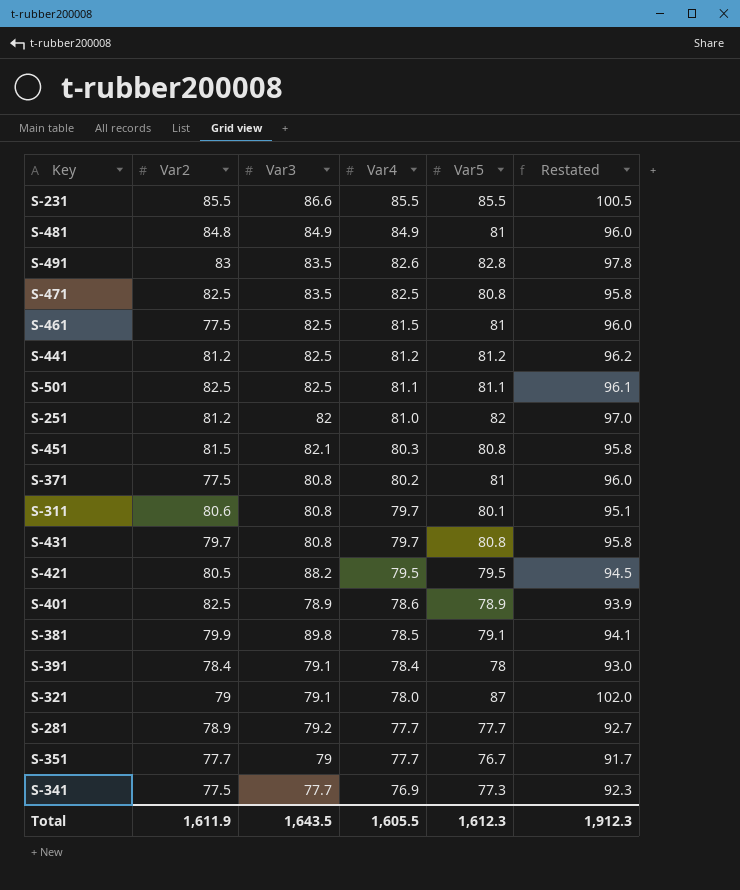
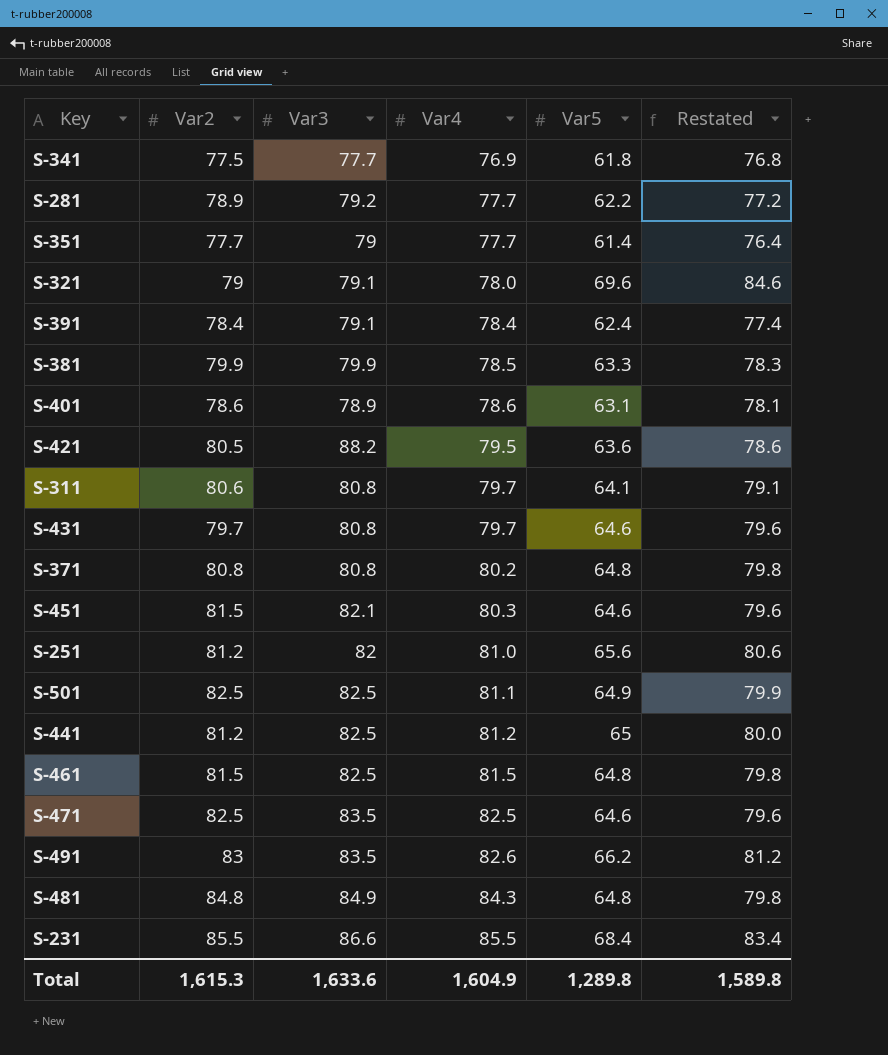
row order: Var4 descending -> Var4 ascending
S-341 | Var5: 77.3 -> 61.8
S-341 | Restated: 92.3 -> 76.8
S-281 | Var5: 77.7 -> 62.2
S-281 | Restated: 92.7 -> 77.2
S-351 | Var5: 76.7 -> 61.4
S-351 | Restated: 91.7 -> 76.4
S-321 | Var5: 87 -> 69.6
S-321 | Restated: 102.0 -> 84.6
S-391 | Var5: 78 -> 62.4
S-391 | Restated: 93.0 -> 77.4
S-381 | Var3: 89.8 -> 79.9
S-381 | Var5: 79.1 -> 63.3
S-381 | Restated: 94.1 -> 78.3
S-401 | Var2: 82.5 -> 78.6
S-401 | Var5: 78.9 -> 63.1
S-401 | Restated: 93.9 -> 78.1
S-421 | Var5: 79.5 -> 63.6
S-421 | Restated: 94.5 -> 78.6
S-311 | Var5: 80.1 -> 64.1
S-311 | Restated: 95.1 -> 79.1
S-431 | Var5: 80.8 -> 64.6
S-431 | Restated: 95.8 -> 79.6
S-371 | Var2: 77.5 -> 80.8
S-371 | Var5: 81 -> 64.8
S-371 | Restated: 96.0 -> 79.8
S-451 | Var5: 80.8 -> 64.6
S-451 | Restated: 95.8 -> 79.6
S-251 | Var5: 82 -> 65.6
S-251 | Restated: 97.0 -> 80.6
S-501 | Var5: 81.1 -> 64.9
S-501 | Restated: 96.1 -> 79.9
S-441 | Var5: 81.2 -> 65
S-441 | Restated: 96.2 -> 80.0
S-461 | Var2: 77.5 -> 81.5
S-461 | Var5: 81 -> 64.8
S-461 | Restated: 96.0 -> 79.8
S-471 | Var5: 80.8 -> 64.6
S-471 | Restated: 95.8 -> 79.6
S-491 | Var5: 82.8 -> 66.2
S-491 | Restated: 97.8 -> 81.2
S-481 | Var4: 84.9 -> 84.3
S-481 | Var5: 81 -> 64.8
S-481 | Restated: 96.0 -> 79.8
S-231 | Var5: 85.5 -> 68.4
S-231 | Restated: 100.5 -> 83.4
Total | Var2: 1,611.9 -> 1,615.3
Total | Var3: 1,643.5 -> 1,633.6
Total | Var4: 1,605.5 -> 1,604.9
Total | Var5: 1,612.3 -> 1,289.8
Total | Restated: 1,912.3 -> 1,589.8

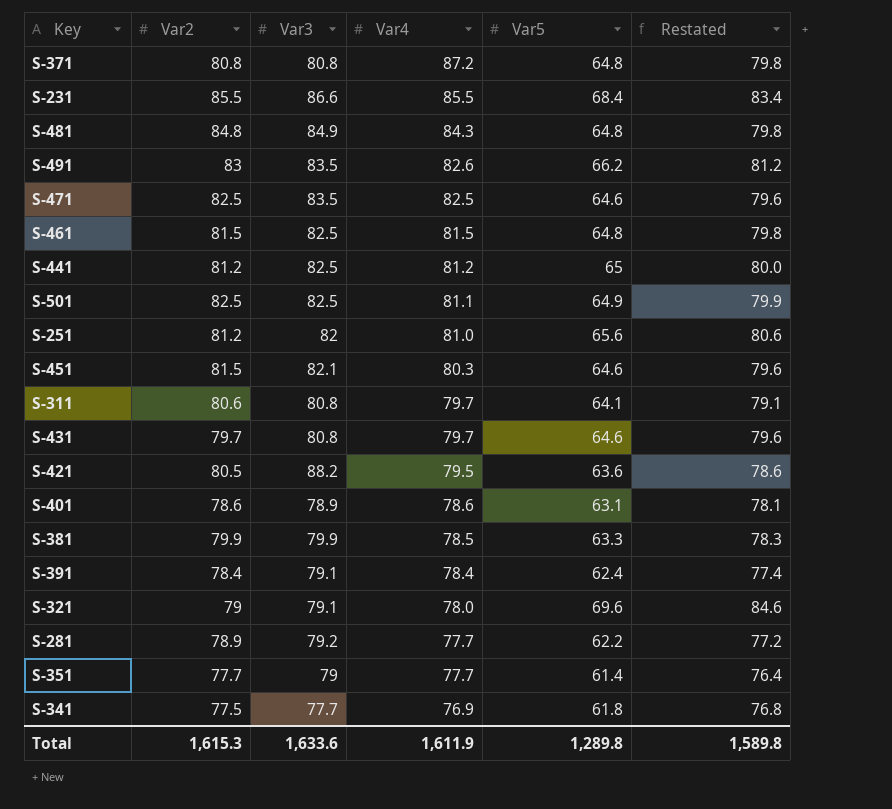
row order: Var4 ascending -> Var4 descending
S-371 | Var4: 80.2 -> 87.2
Total | Var4: 1,604.9 -> 1,611.9

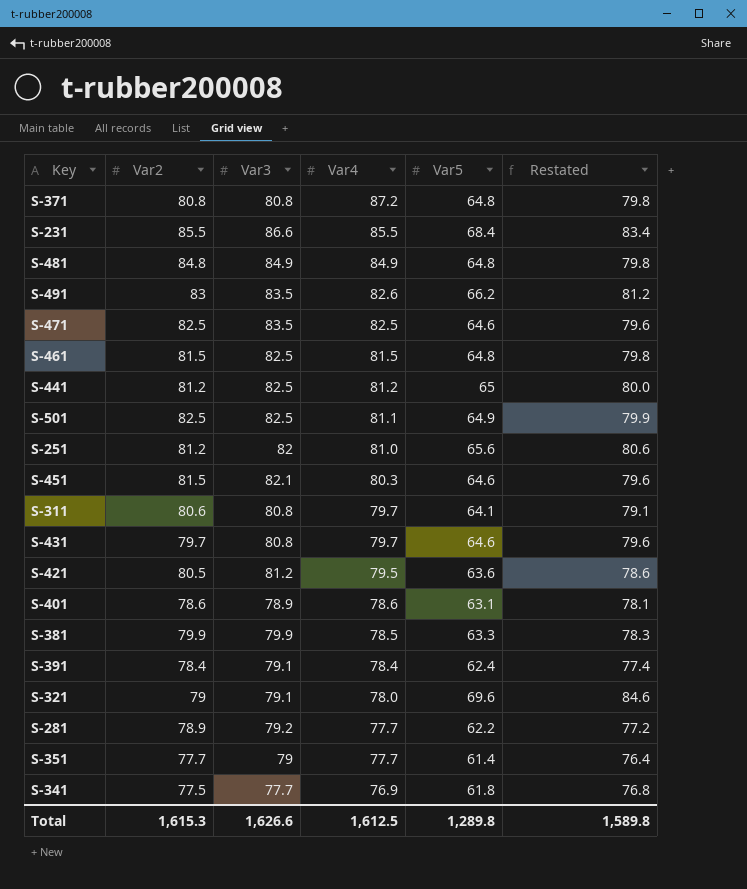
S-481 | Var4: 84.3 -> 84.9
S-421 | Var3: 88.2 -> 81.2
Total | Var3: 1,633.6 -> 1,626.6
Total | Var4: 1,611.9 -> 1,612.5

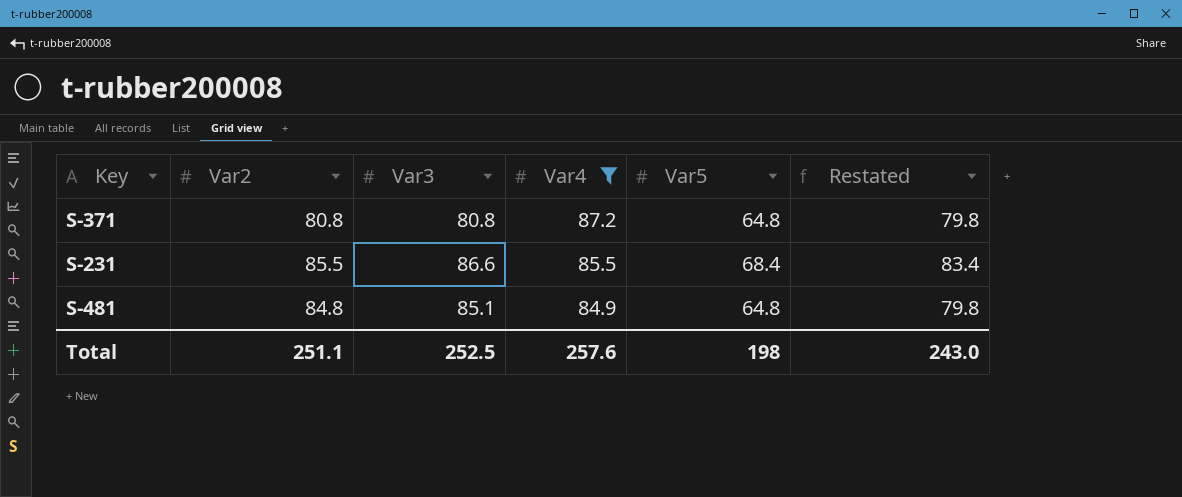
filter: none -> Var4 >= 84.9
S-481 | Var3: 84.9 -> 85.1
Total | Var2: 1,615.3 -> 251.1
Total | Var3: 1,626.6 -> 252.5
Total | Var4: 1,612.5 -> 257.6
Total | Var5: 1,289.8 -> 198
Total | Restated: 1,589.8 -> 243.0

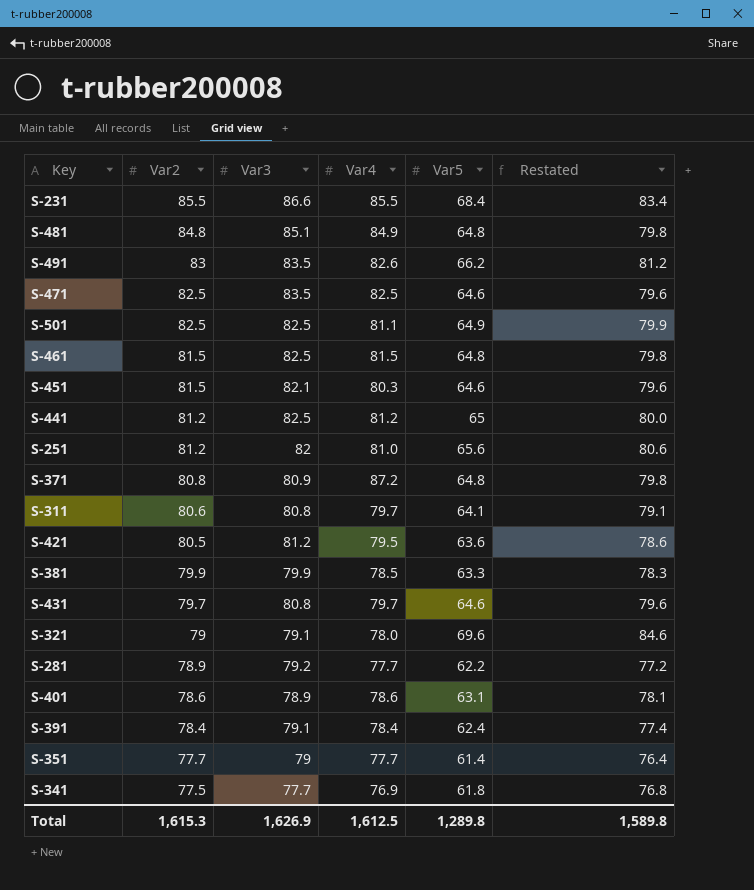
filter: Var4 >= 84.9 -> none
row order: Var4 descending -> Var2 descending
S-371 | Var3: 80.8 -> 80.9
Total | Var2: 251.1 -> 1,615.3
Total | Var3: 252.5 -> 1,626.9
Total | Var4: 257.6 -> 1,612.5
Total | Var5: 198 -> 1,289.8
Total | Restated: 243.0 -> 1,589.8

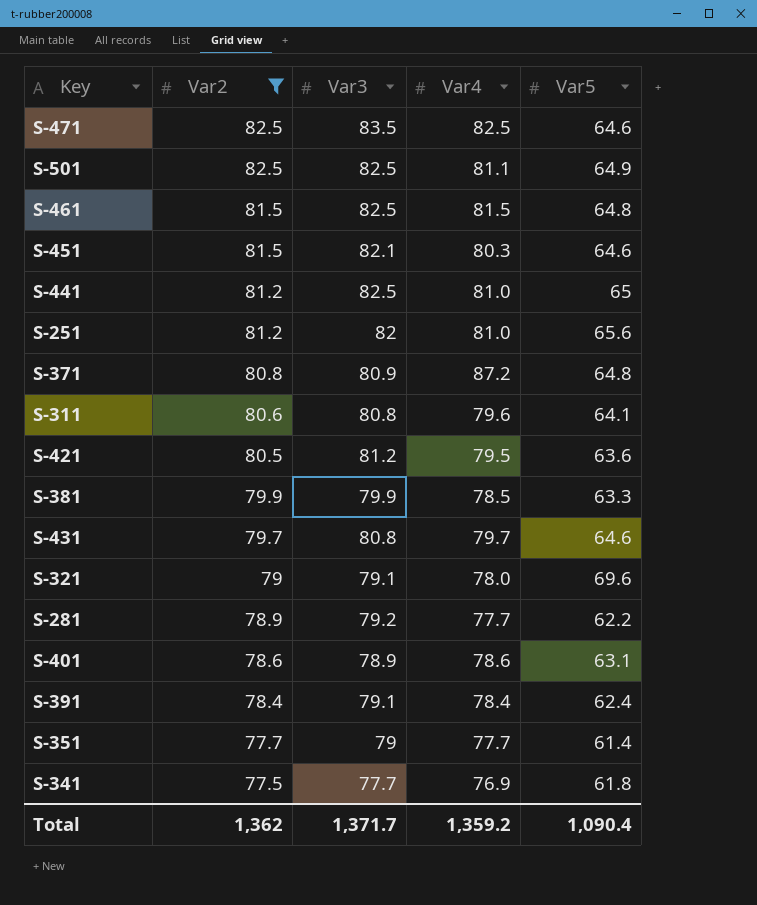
filter: none -> Var2 <= 82.5
column Restated | formula: [Var5] + 15 -> none
S-441 | Var4: 81.2 -> 81.0
S-311 | Var4: 79.7 -> 79.6
Total | Var2: 1,615.3 -> 1,362
Total | Var3: 1,626.9 -> 1,371.7
Total | Var4: 1,612.5 -> 1,359.2
Total | Var5: 1,289.8 -> 1,090.4

